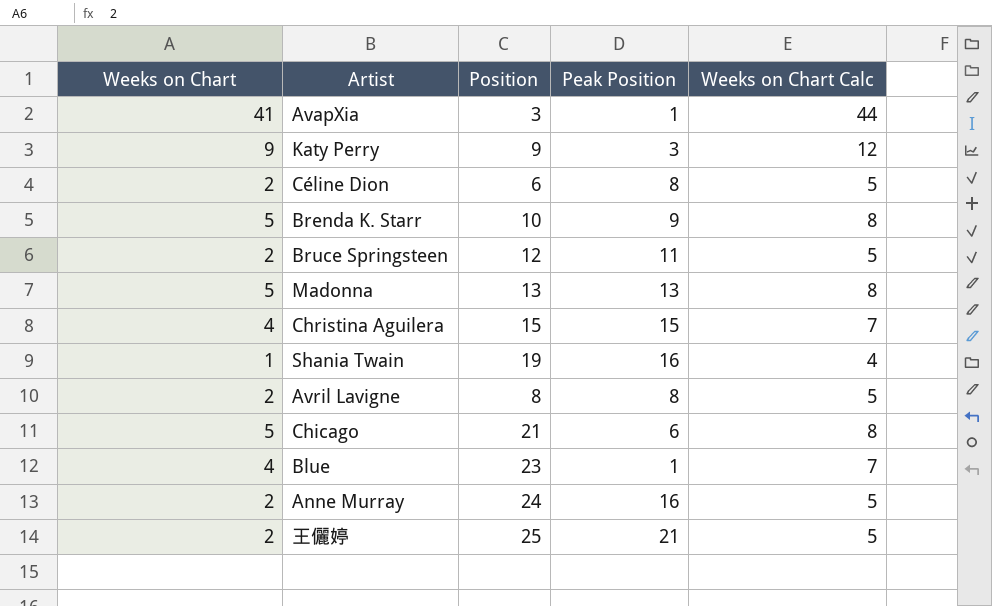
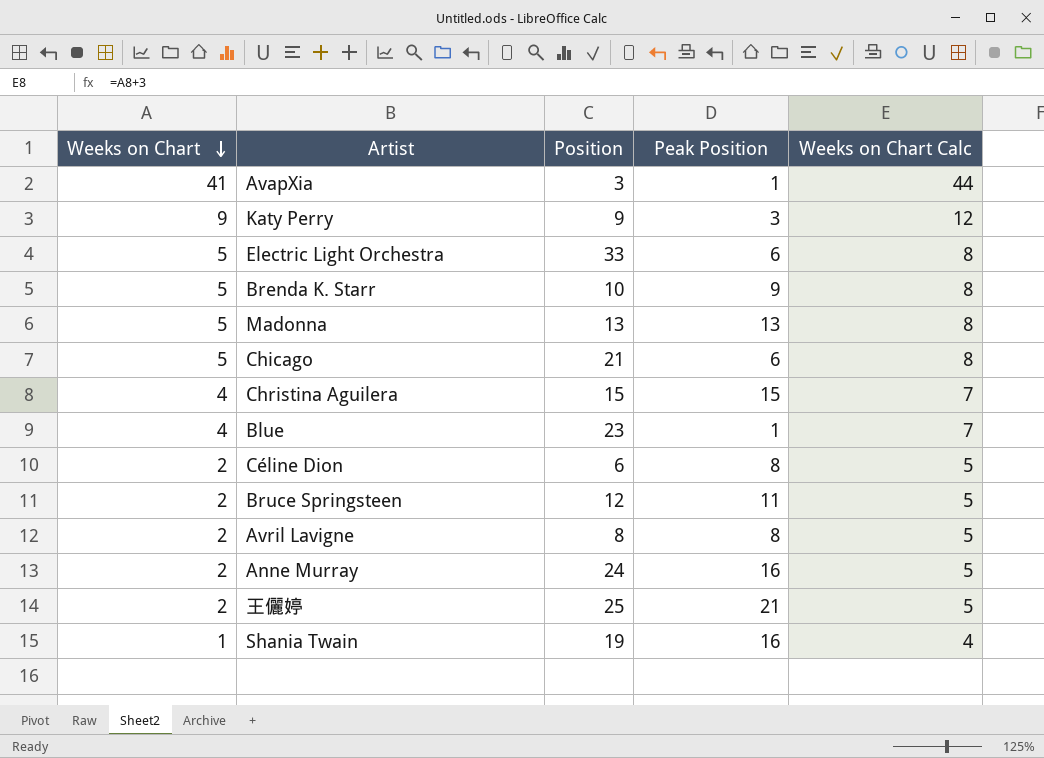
row order: none -> Weeks on Chart descending
row Electric Light Orchestra: none -> 5 | 33 | 6 | 8

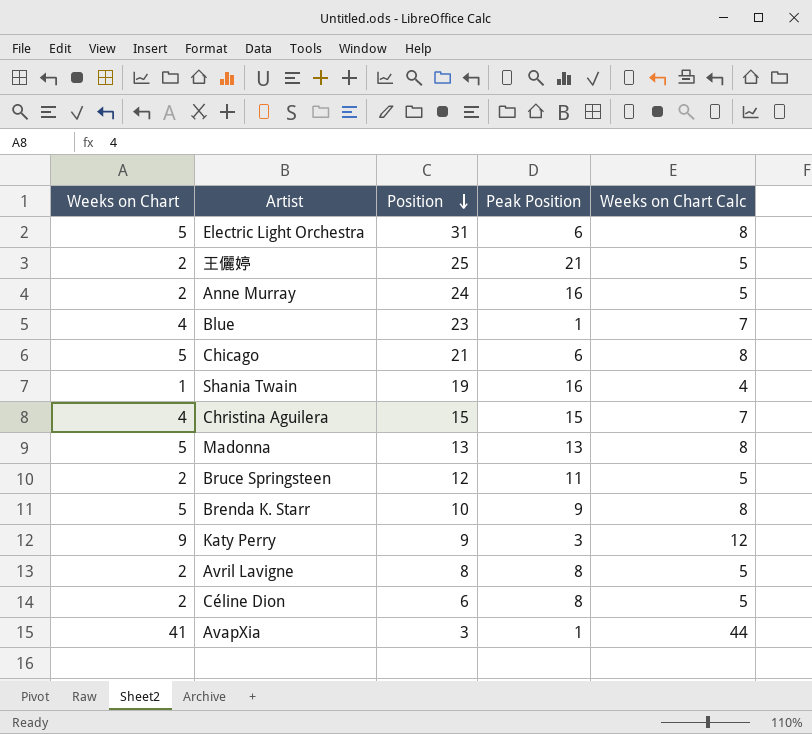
row order: Weeks on Chart descending -> Position descending
Electric Light Orchestra | Position: 33 -> 31

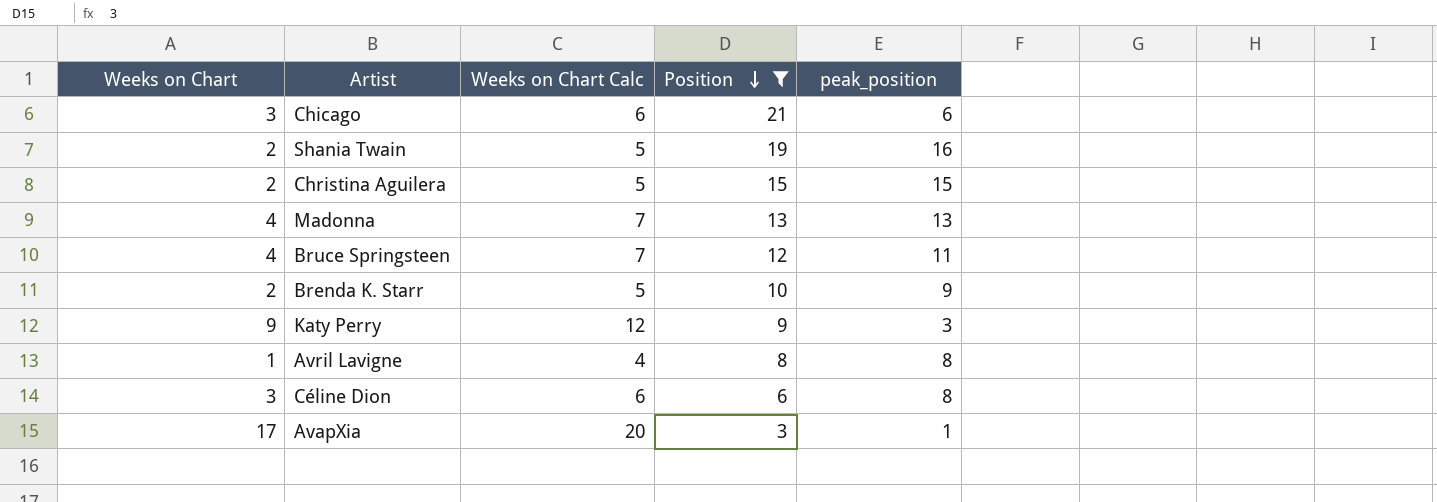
filter: none -> Position <= 21
column Weeks on Chart Calc | position: 5 -> 3
column name: Peak Position -> peak_position
Chicago | Weeks on Chart: 5 -> 3
Chicago | Weeks on Chart Calc: 8 -> 6
Shania Twain | Weeks on Chart: 1 -> 2
Shania Twain | Weeks on Chart Calc: 4 -> 5
Christina Aguilera | Weeks on Chart: 4 -> 2
Christina Aguilera | Weeks on Chart Calc: 7 -> 5
Madonna | Weeks on Chart: 5 -> 4
Madonna | Weeks on Chart Calc: 8 -> 7
Bruce Springsteen | Weeks on Chart: 2 -> 4
Bruce Springsteen | Weeks on Chart Calc: 5 -> 7
Brenda K. Starr | Weeks on Chart: 5 -> 2
Brenda K. Starr | Weeks on Chart Calc: 8 -> 5
Avril Lavigne | Weeks on Chart: 2 -> 1
Avril Lavigne | Weeks on Chart Calc: 5 -> 4
Céline Dion | Weeks on Chart: 2 -> 3
Céline Dion | Weeks on Chart Calc: 5 -> 6
AvapXia | Weeks on Chart: 41 -> 17
AvapXia | Weeks on Chart Calc: 44 -> 20

